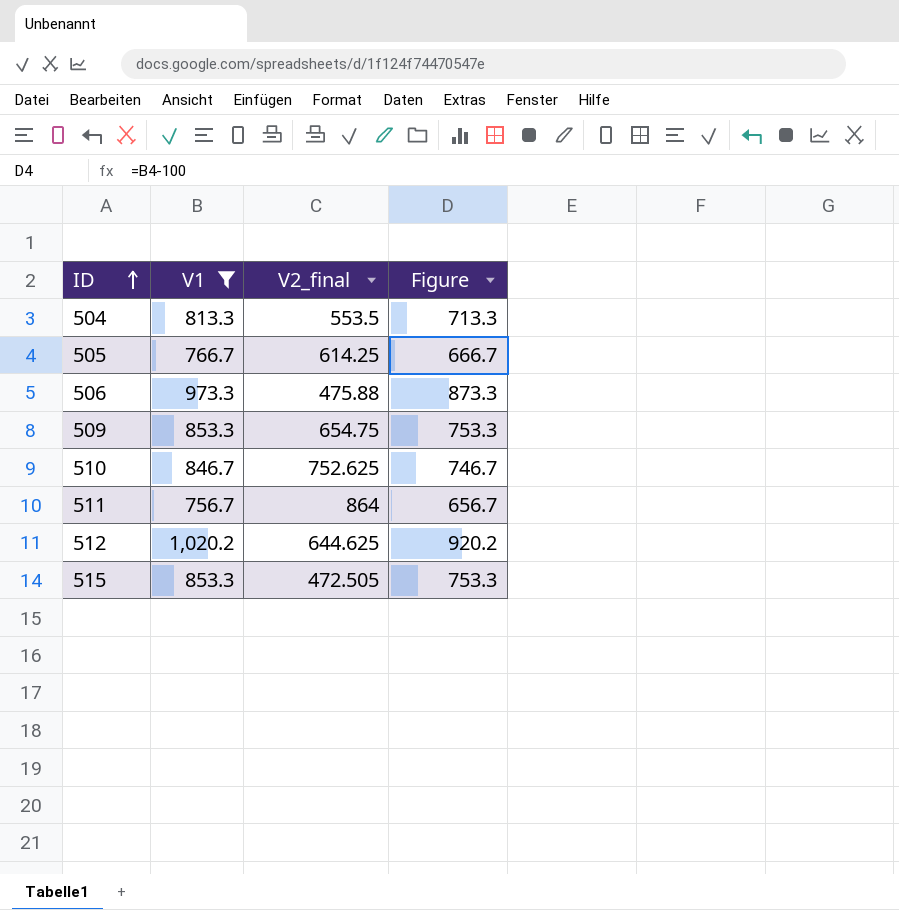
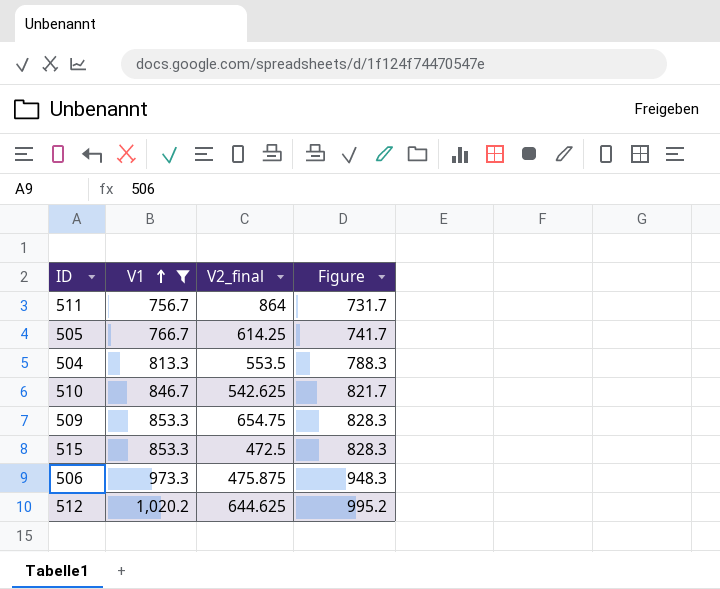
row order: ID ascending -> V1 ascending
column Figure | formula: [V1] - 100 -> [V1] - 25
510 | V2_final: 752.625 -> 542.625
515 | V2_final: 472.505 -> 472.5
506 | V2_final: 475.88 -> 475.875

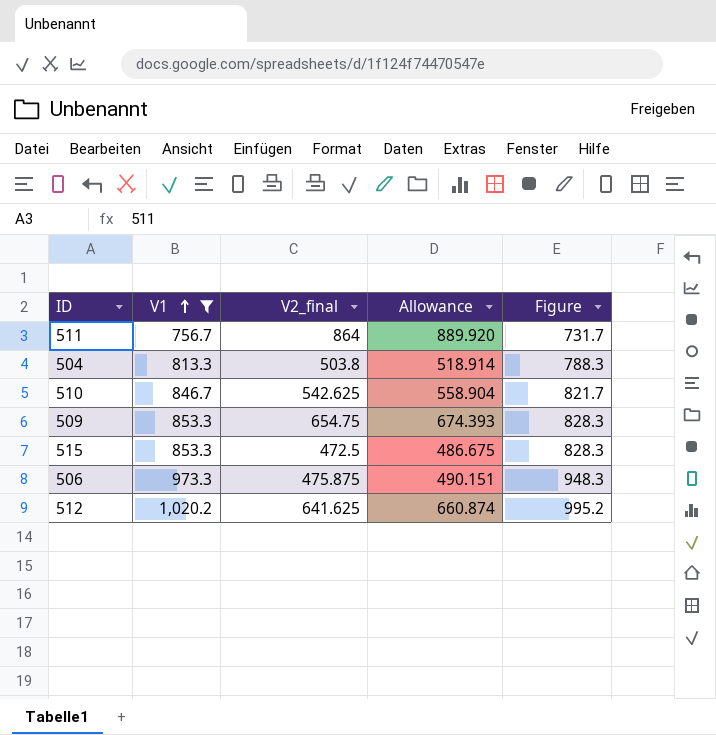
column Allowance | formula: none -> [V2_final] * 1.03
row 505: 766.7 | 614.25 | 741.7 -> none
504 | V2_final: 553.5 -> 503.8
512 | V2_final: 644.625 -> 641.625

